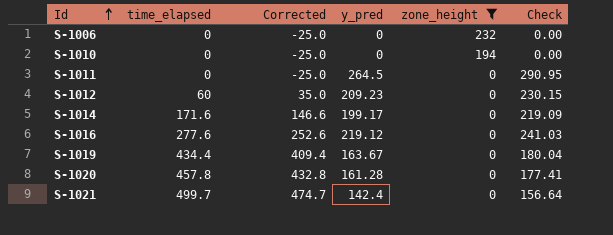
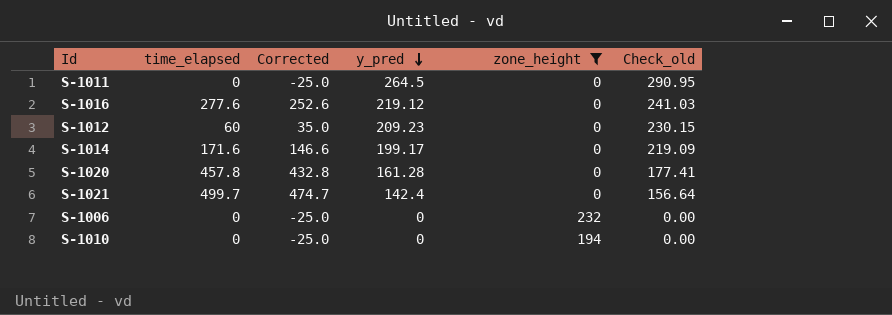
row order: Id ascending -> y_pred descending
column name: Check -> Check_old
row S-1019: 434.4 | 409.4 | 163.67 | 0 | 180.04 -> none

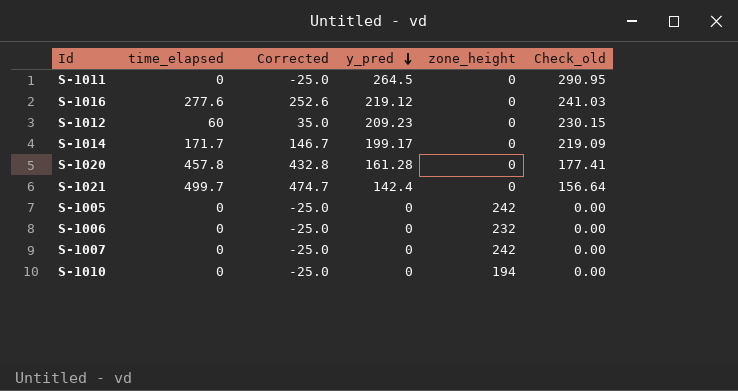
filter: zone_height != 242 -> none
S-1014 | time_elapsed: 171.6 -> 171.7
S-1014 | Corrected: 146.6 -> 146.7

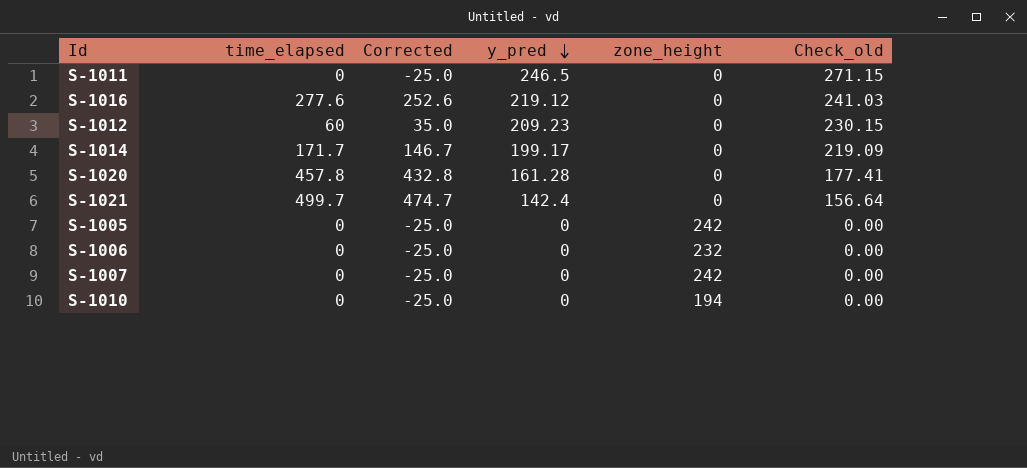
S-1011 | y_pred: 264.5 -> 246.5
S-1011 | Check_old: 290.95 -> 271.15

